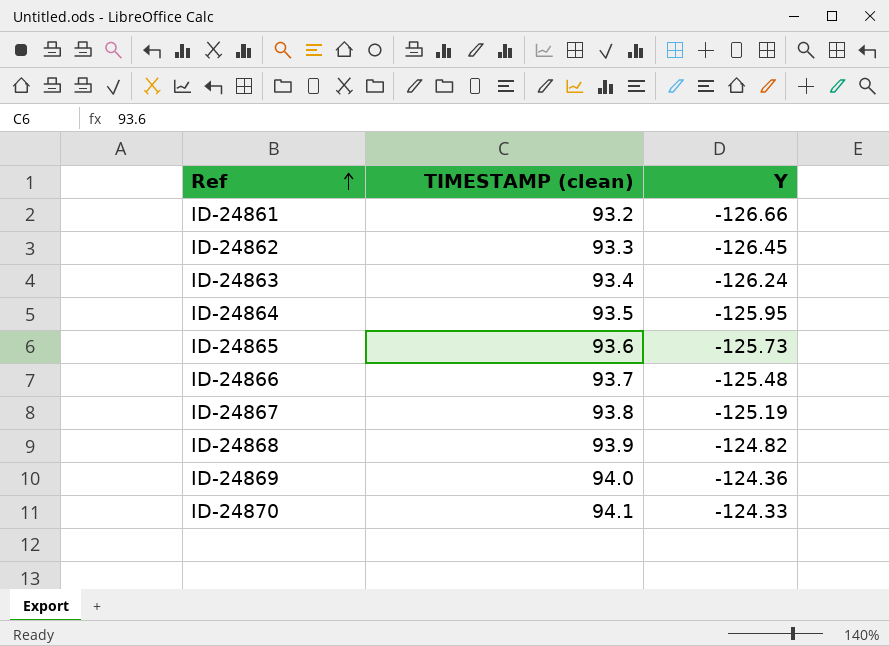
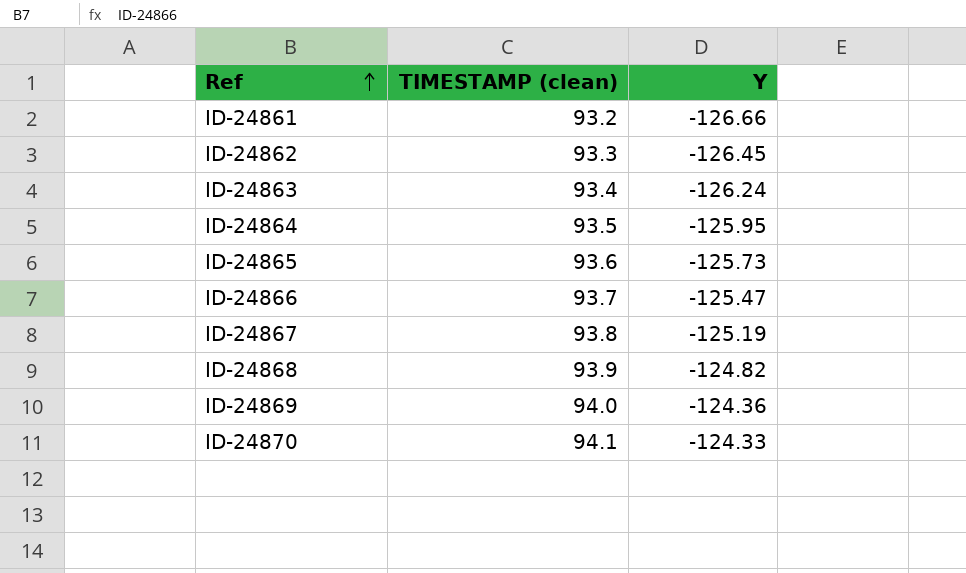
ID-24866 | Y: -125.48 -> -125.47

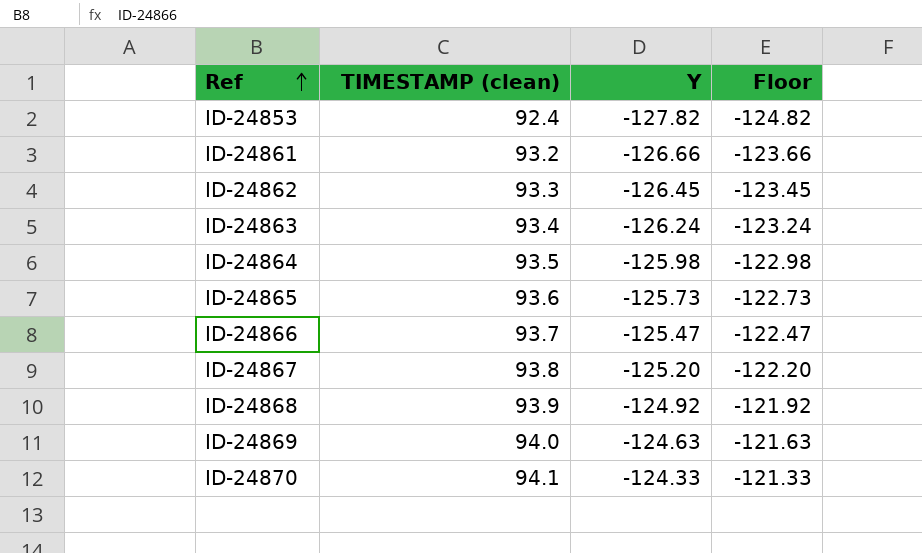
column Floor | formula: none -> [Y] + 3
row ID-24853: none -> 92.4 | -127.82 | -124.82
ID-24864 | Y: -125.95 -> -125.98
ID-24867 | Y: -125.19 -> -125.20
ID-24868 | Y: -124.82 -> -124.92
ID-24869 | Y: -124.36 -> -124.63

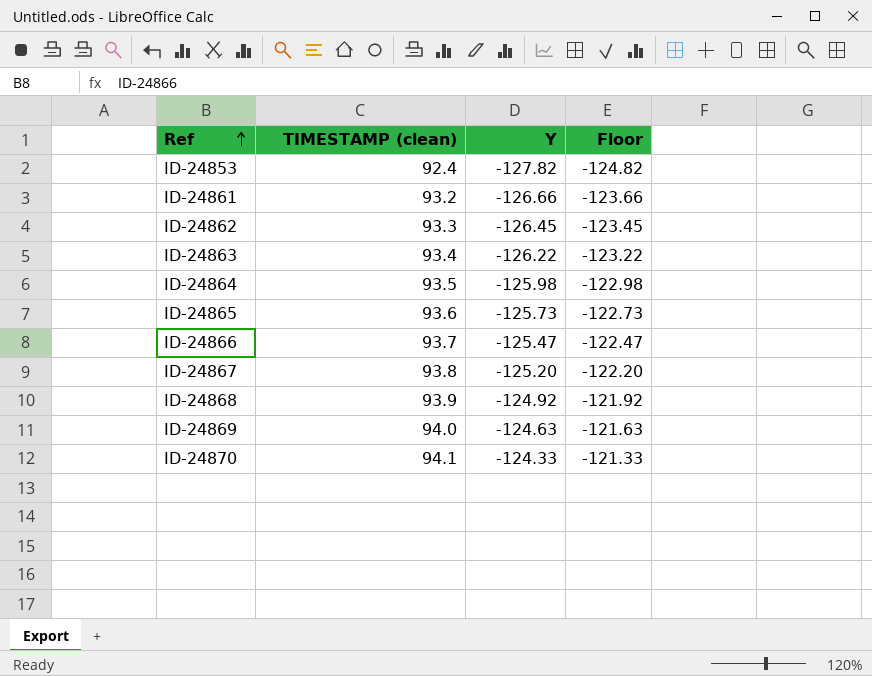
ID-24863 | Y: -126.24 -> -126.22
ID-24863 | Floor: -123.24 -> -123.22

